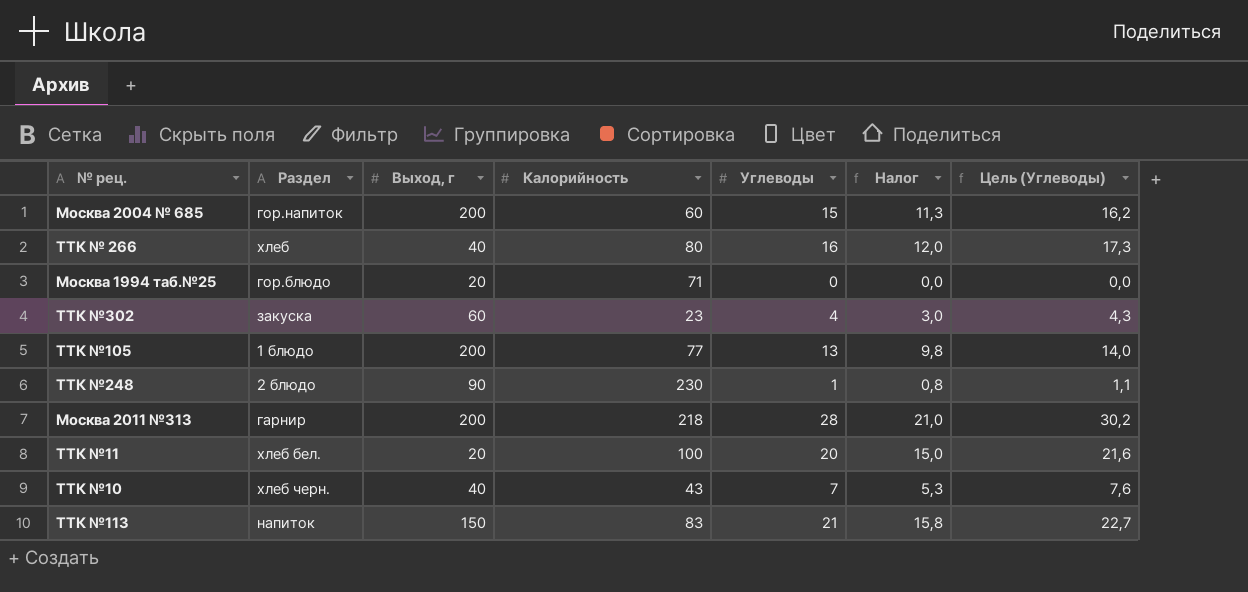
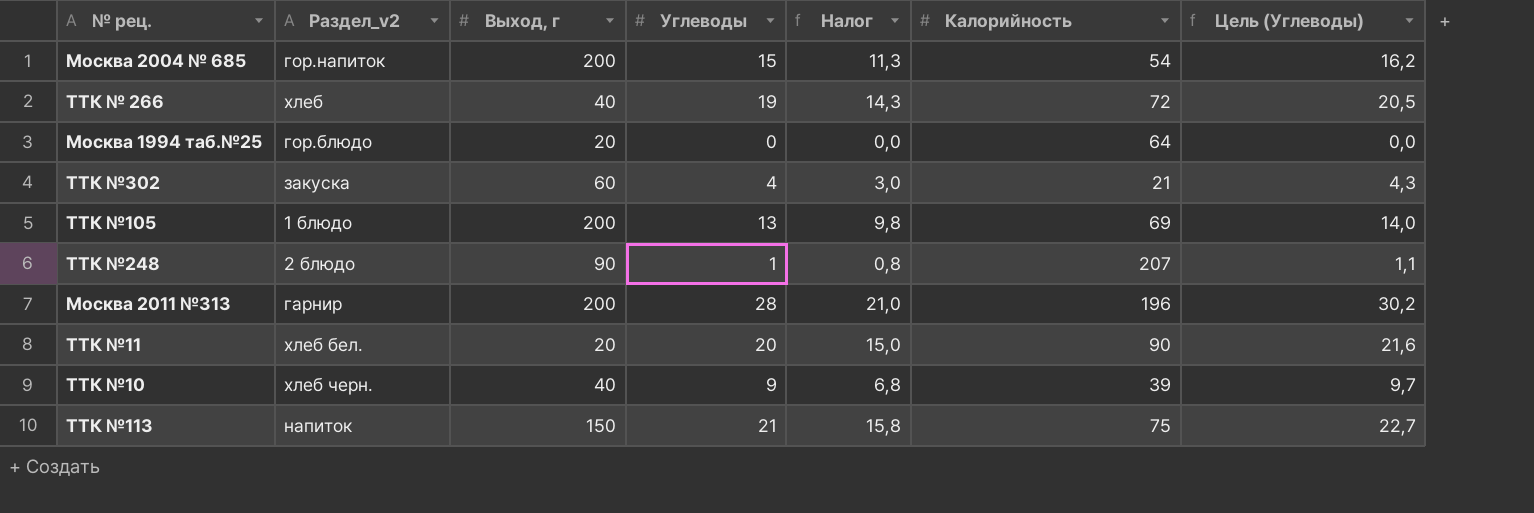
column name: Раздел -> Раздел_v2
column Калорийность | position: 4 -> 6
Москва 2004 № 685 | Калорийность: 60 -> 54
ТТК № 266 | Углеводы: 16 -> 19
ТТК № 266 | Налог: 12,0 -> 14,3
ТТК № 266 | Калорийность: 80 -> 72
ТТК № 266 | Цель (Углеводы): 17,3 -> 20,5
Москва 1994 таб.№25 | Калорийность: 71 -> 64
ТТК №302 | Калорийность: 23 -> 21
ТТК №105 | Калорийность: 77 -> 69
ТТК №248 | Калорийность: 230 -> 207
Москва 2011 №313 | Калорийность: 218 -> 196
ТТК №11 | Калорийность: 100 -> 90
ТТК №10 | Углеводы: 7 -> 9
ТТК №10 | Налог: 5,3 -> 6,8
ТТК №10 | Калорийность: 43 -> 39
ТТК №10 | Цель (Углеводы): 7,6 -> 9,7
ТТК №113 | Калорийность: 83 -> 75

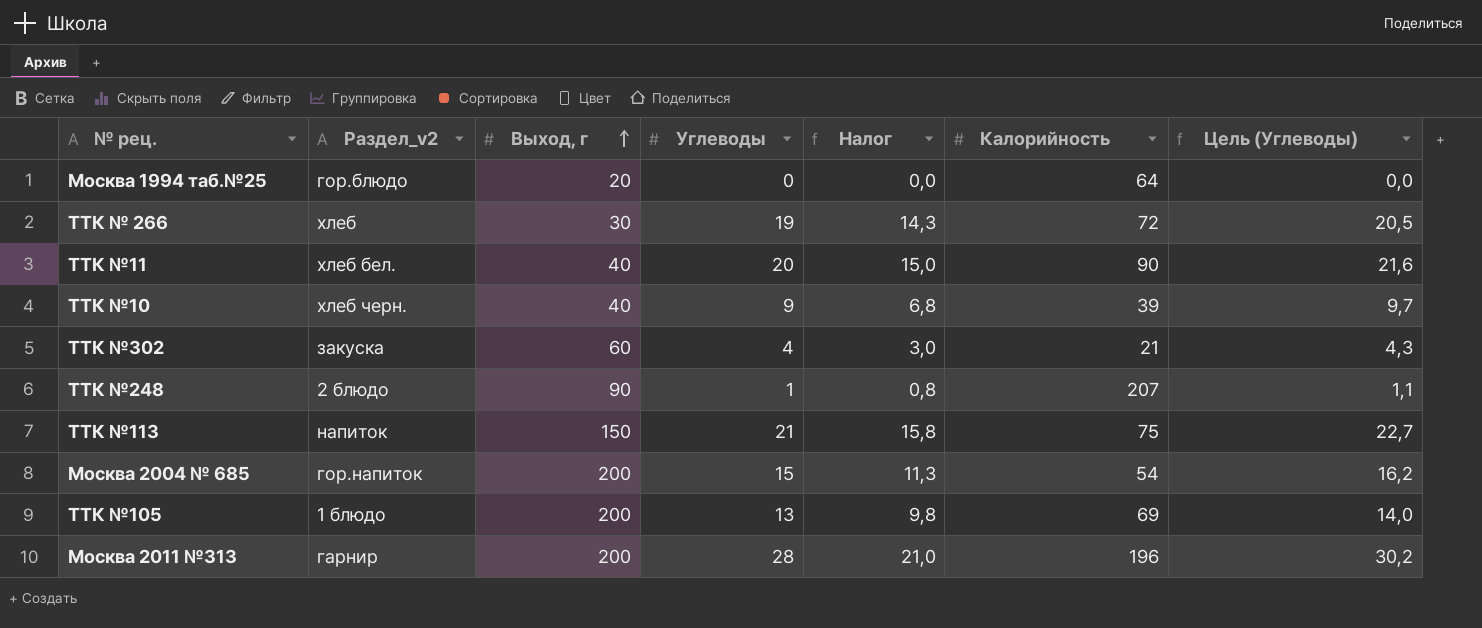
row order: none -> Выход, г ascending
ТТК № 266 | Выход, г: 40 -> 30
ТТК №11 | Выход, г: 20 -> 40

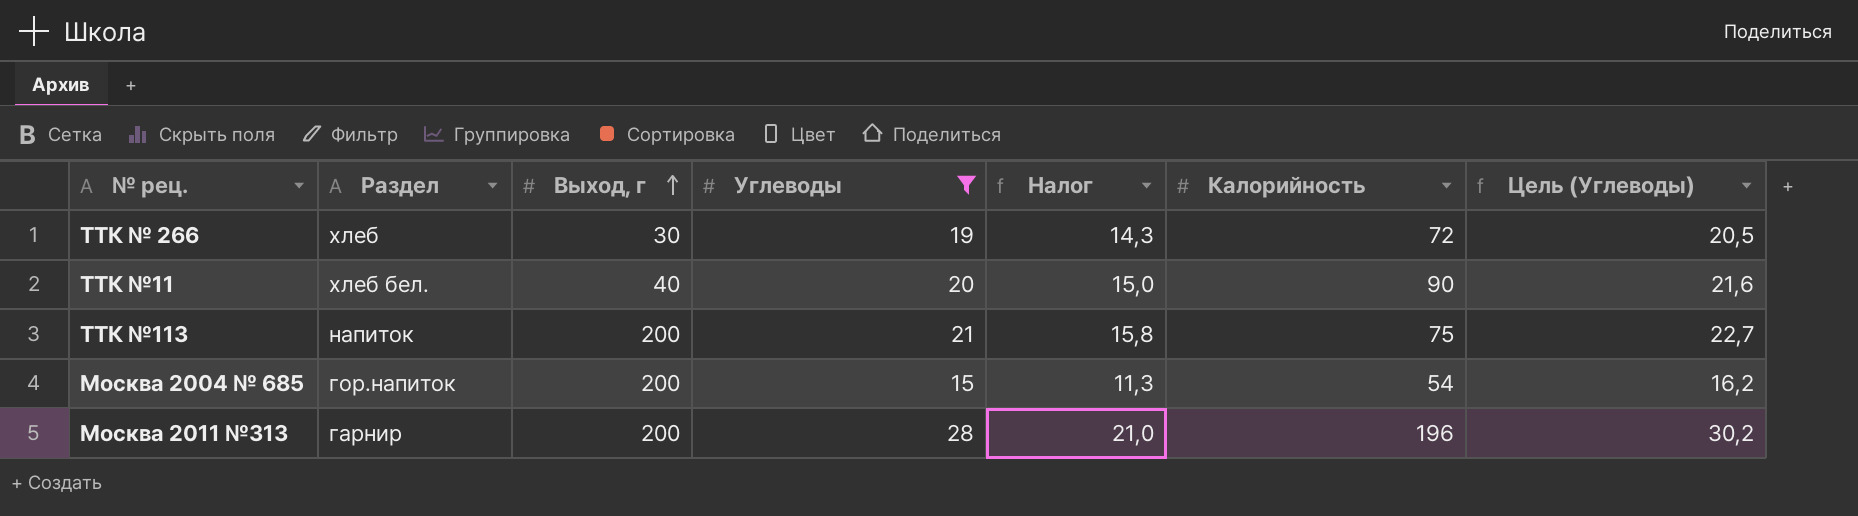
filter: none -> Углеводы >= 15
column name: Раздел_v2 -> Раздел
ТТК №113 | Выход, г: 150 -> 200

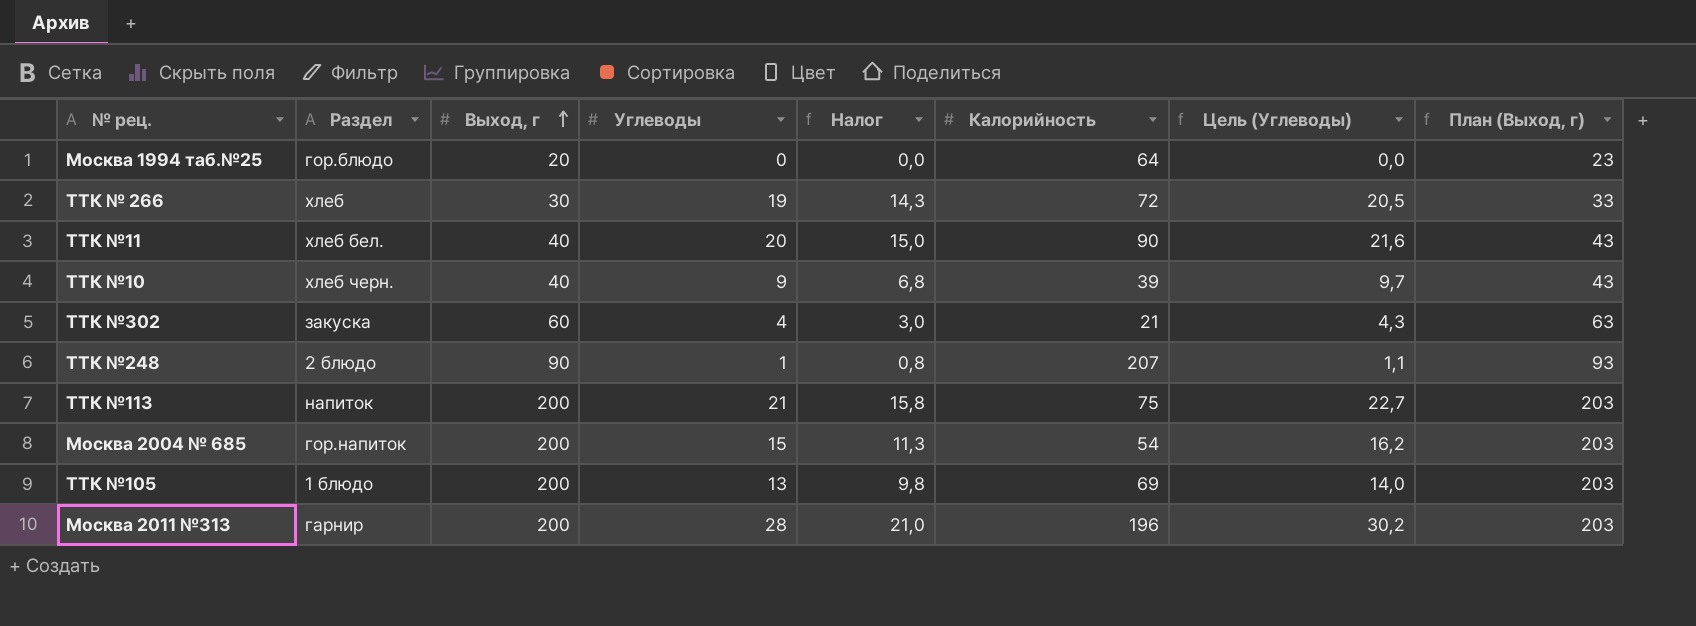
filter: Углеводы >= 15 -> none
column План (Выход, г) | formula: none -> [Выход, г] + 3

